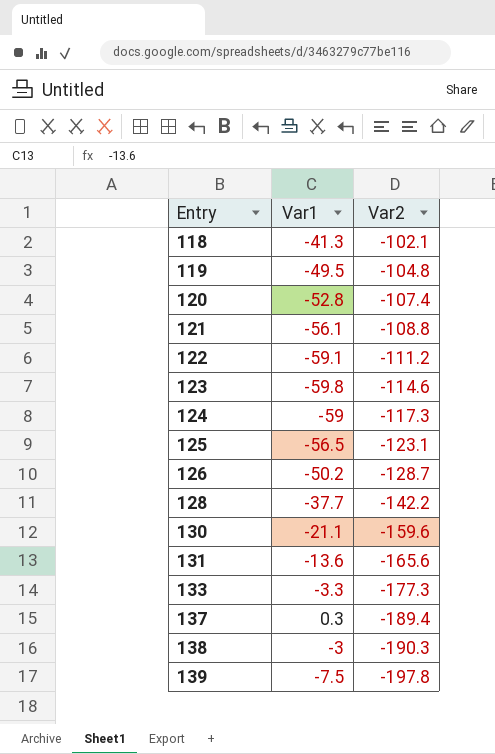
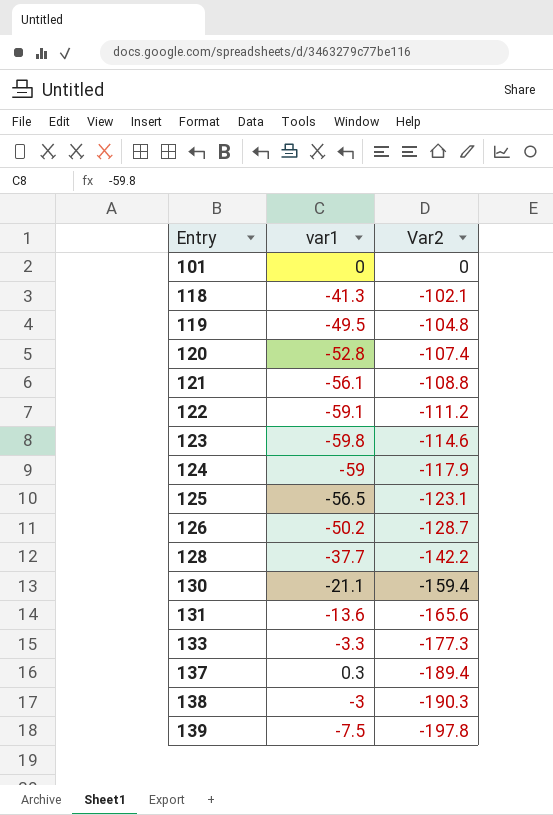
column name: Var1 -> var1
row 101: none -> 0 | 0
124 | Var2: -117.3 -> -117.9
130 | Var2: -159.6 -> -159.4

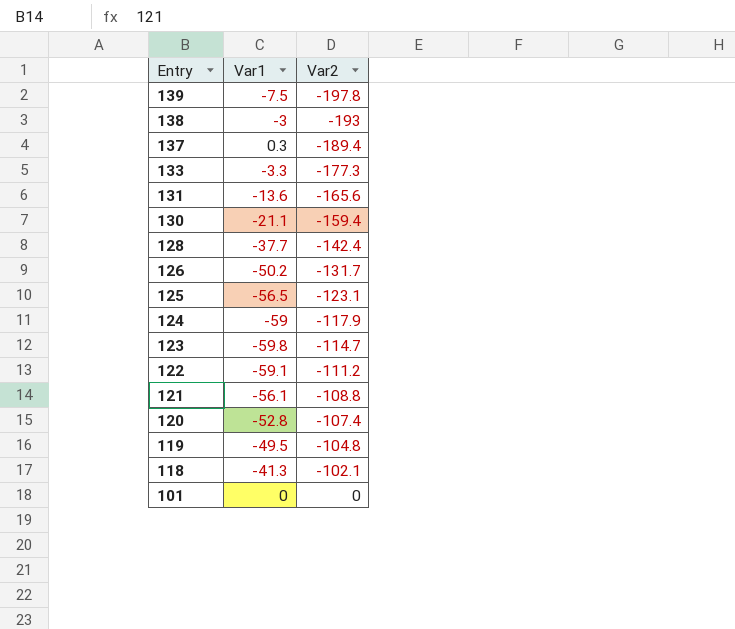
row order: Entry ascending -> Entry descending
column name: var1 -> Var1
138 | Var2: -190.3 -> -193
128 | Var2: -142.2 -> -142.4
126 | Var2: -128.7 -> -131.7
123 | Var2: -114.6 -> -114.7

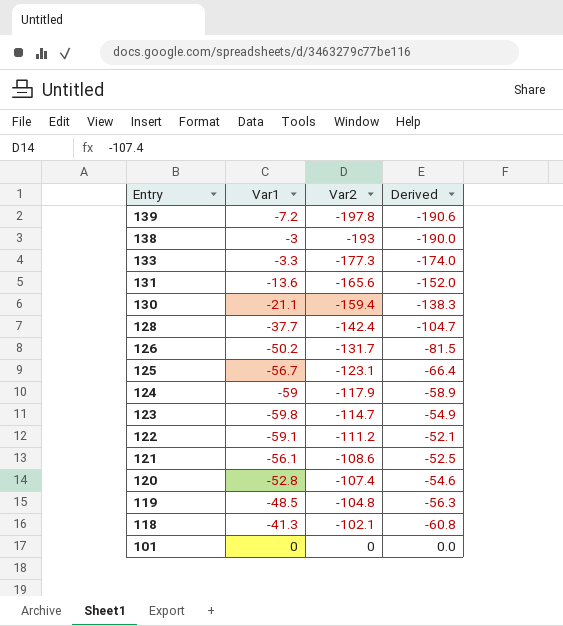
column Derived | formula: none -> [Var2] - [Var1]
row 137: 0.3 | -189.4 -> none
139 | Var1: -7.5 -> -7.2
125 | Var1: -56.5 -> -56.7
121 | Var2: -108.8 -> -108.6
119 | Var1: -49.5 -> -48.5

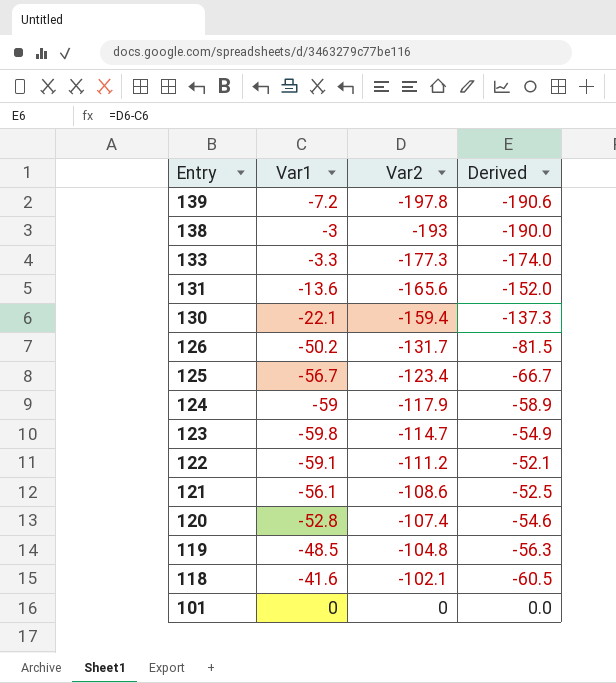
row 128: -37.7 | -142.4 | -104.7 -> none
130 | Var1: -21.1 -> -22.1
130 | Derived: -138.3 -> -137.3
125 | Var2: -123.1 -> -123.4
125 | Derived: -66.4 -> -66.7
118 | Var1: -41.3 -> -41.6
118 | Derived: -60.8 -> -60.5

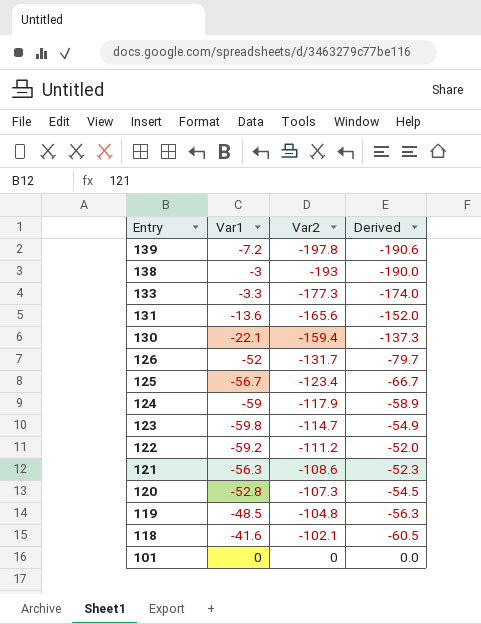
126 | Var1: -50.2 -> -52
126 | Derived: -81.5 -> -79.7
122 | Var1: -59.1 -> -59.2
122 | Derived: -52.1 -> -52.0
121 | Var1: -56.1 -> -56.3
121 | Derived: -52.5 -> -52.3
120 | Var2: -107.4 -> -107.3
120 | Derived: -54.6 -> -54.5

